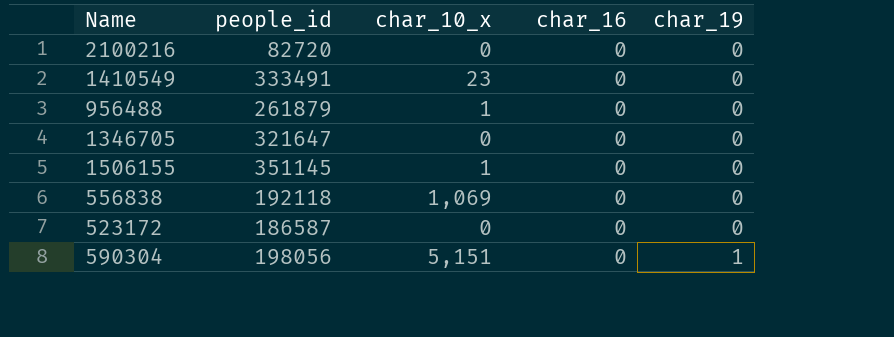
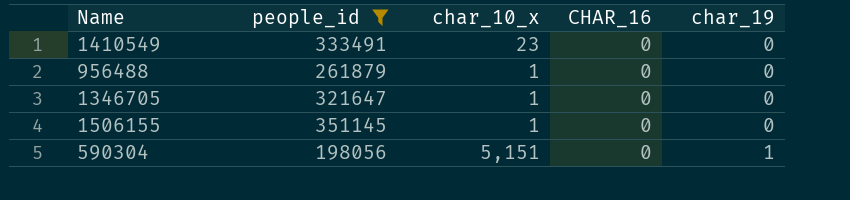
filter: none -> people_id >= 198056
column name: char_16 -> CHAR_16
1346705 | char_10_x: 0 -> 1

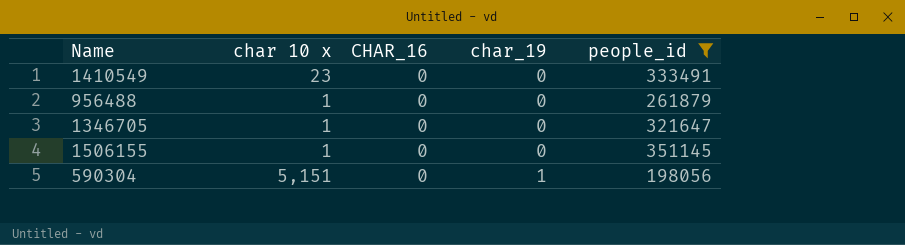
column name: char_10_x -> char 10 x
column people_id | position: 2 -> 5

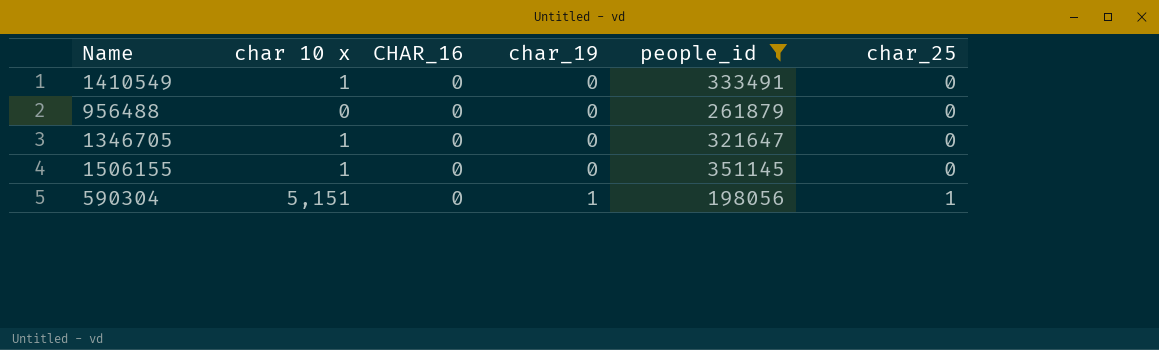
column char_25 | position: none -> 6
1410549 | char 10 x: 23 -> 1
956488 | char 10 x: 1 -> 0

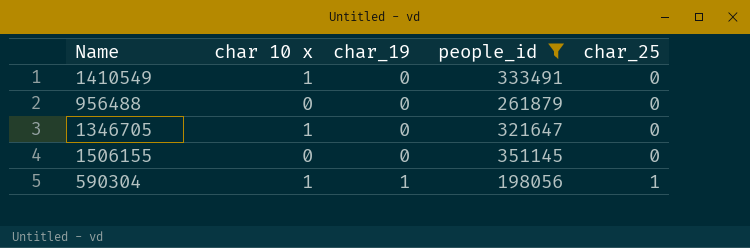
column CHAR_16 | position: 3 -> none
1506155 | char 10 x: 1 -> 0
590304 | char 10 x: 5,151 -> 1

